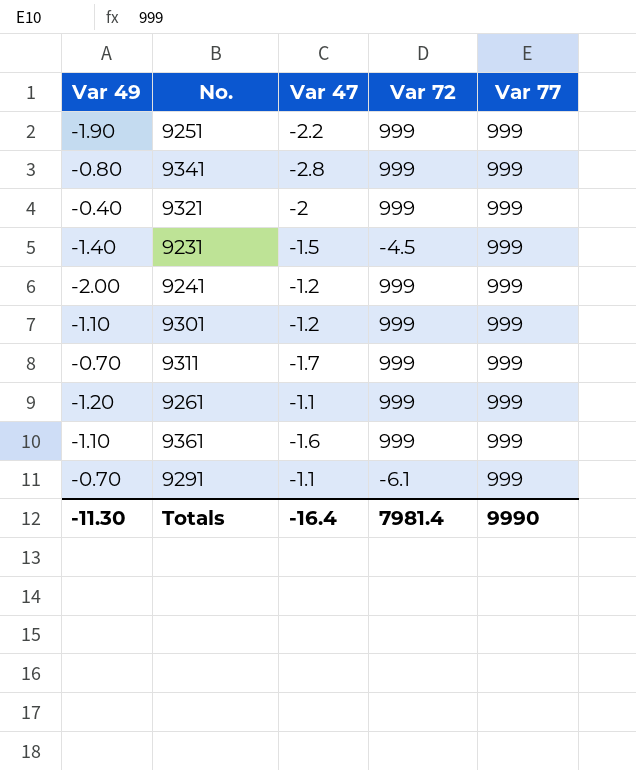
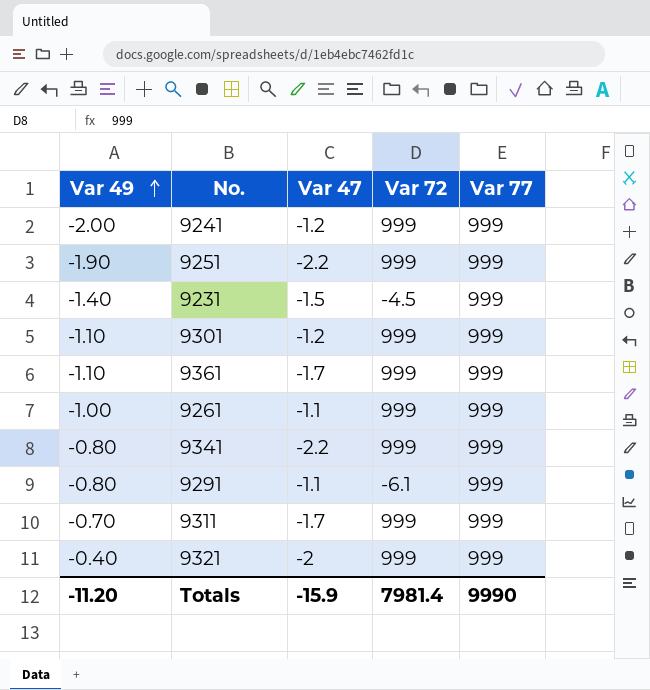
row order: none -> Var 49 ascending
9361 | Var 47: -1.6 -> -1.7
9261 | Var 49: -1.20 -> -1.00
9341 | Var 47: -2.8 -> -2.2
9291 | Var 49: -0.70 -> -0.80
Totals | Var 49: -11.30 -> -11.20
Totals | Var 47: -16.4 -> -15.9

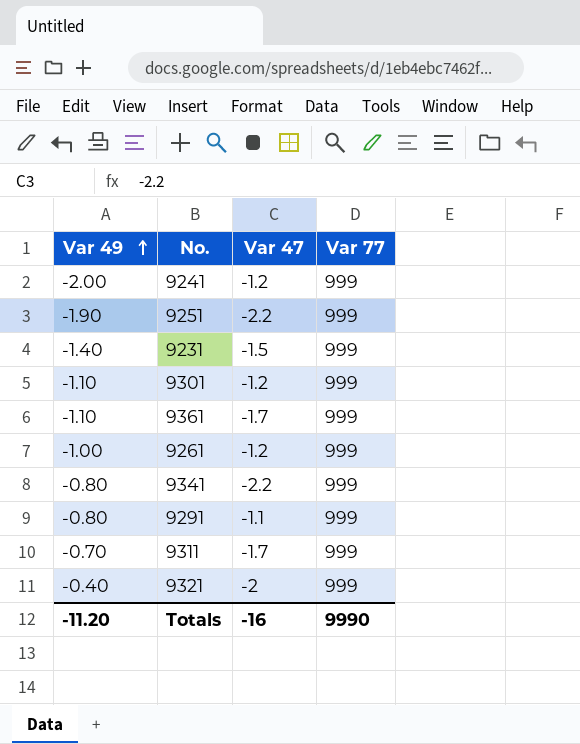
column Var 72 | position: 4 -> none
9261 | Var 47: -1.1 -> -1.2
Totals | Var 47: -15.9 -> -16

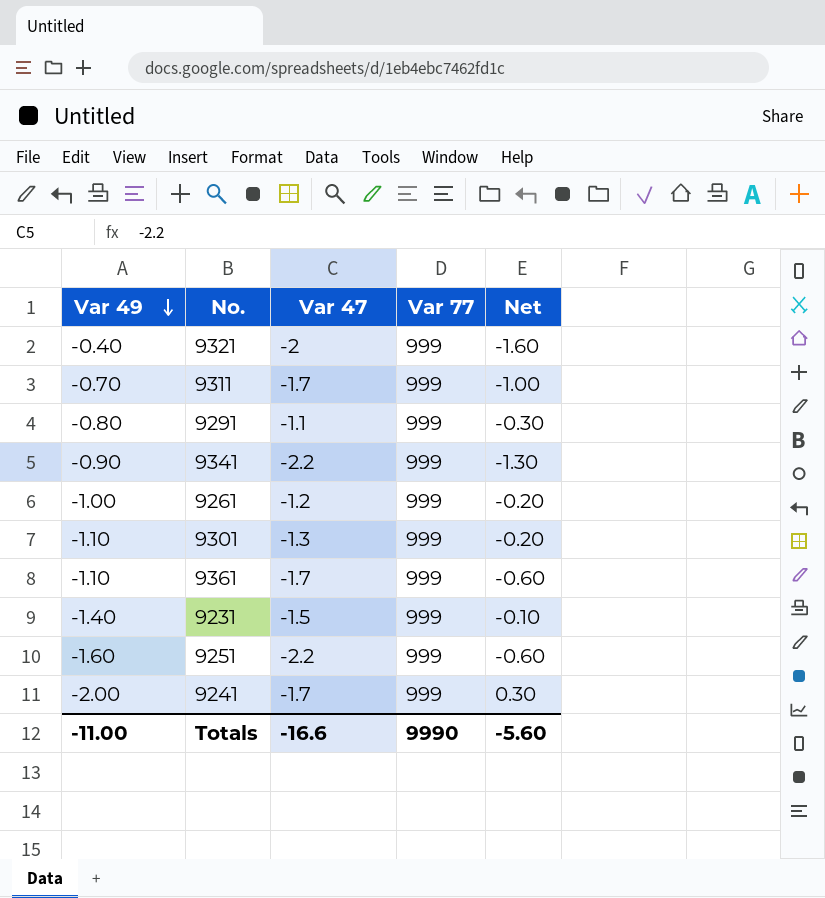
row order: Var 49 ascending -> Var 49 descending
column Net | formula: none -> [Var 47] - [Var 49]
9341 | Var 49: -0.80 -> -0.90
9301 | Var 47: -1.2 -> -1.3
9251 | Var 49: -1.90 -> -1.60
9241 | Var 47: -1.2 -> -1.7
Totals | Var 49: -11.20 -> -11.00
Totals | Var 47: -16 -> -16.6

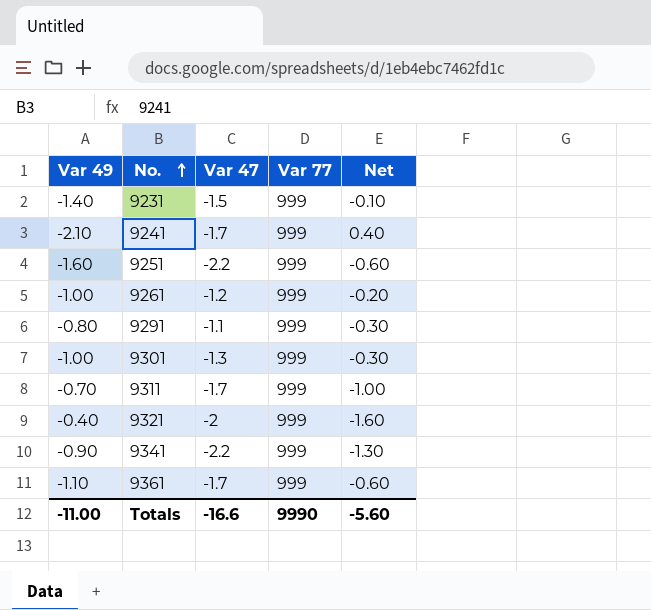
row order: Var 49 descending -> No. ascending
9241 | Var 49: -2.00 -> -2.10
9241 | Net: 0.30 -> 0.40
9301 | Var 49: -1.10 -> -1.00
9301 | Net: -0.20 -> -0.30

